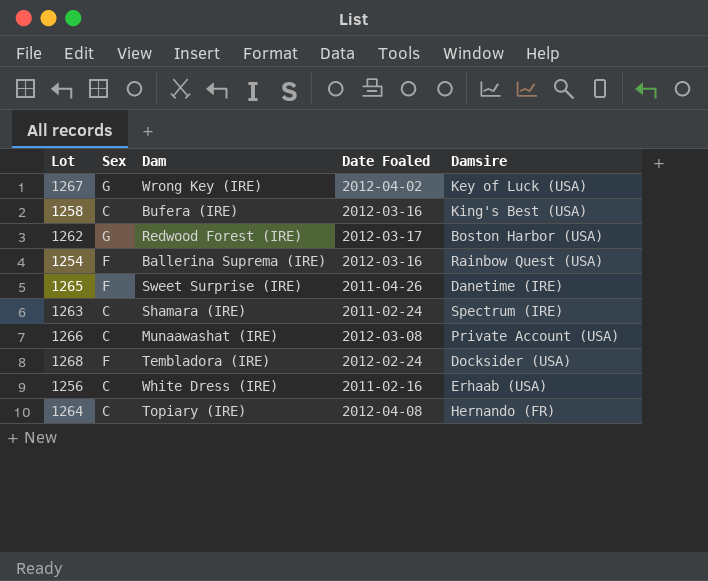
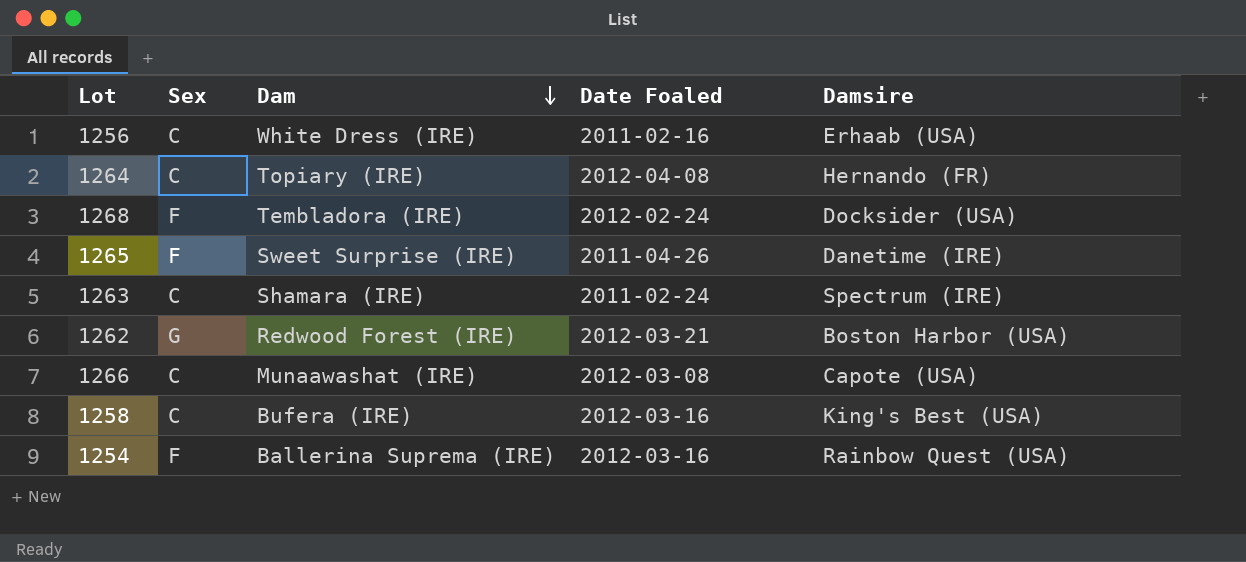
row order: none -> Dam descending
row 1267: G | Wrong Key (IRE) | 2012-04-02 | Key of Luck (USA) -> none
1262 | Date Foaled: 2012-03-17 -> 2012-03-21
1266 | Damsire: Private Account (USA) -> Capote (USA)

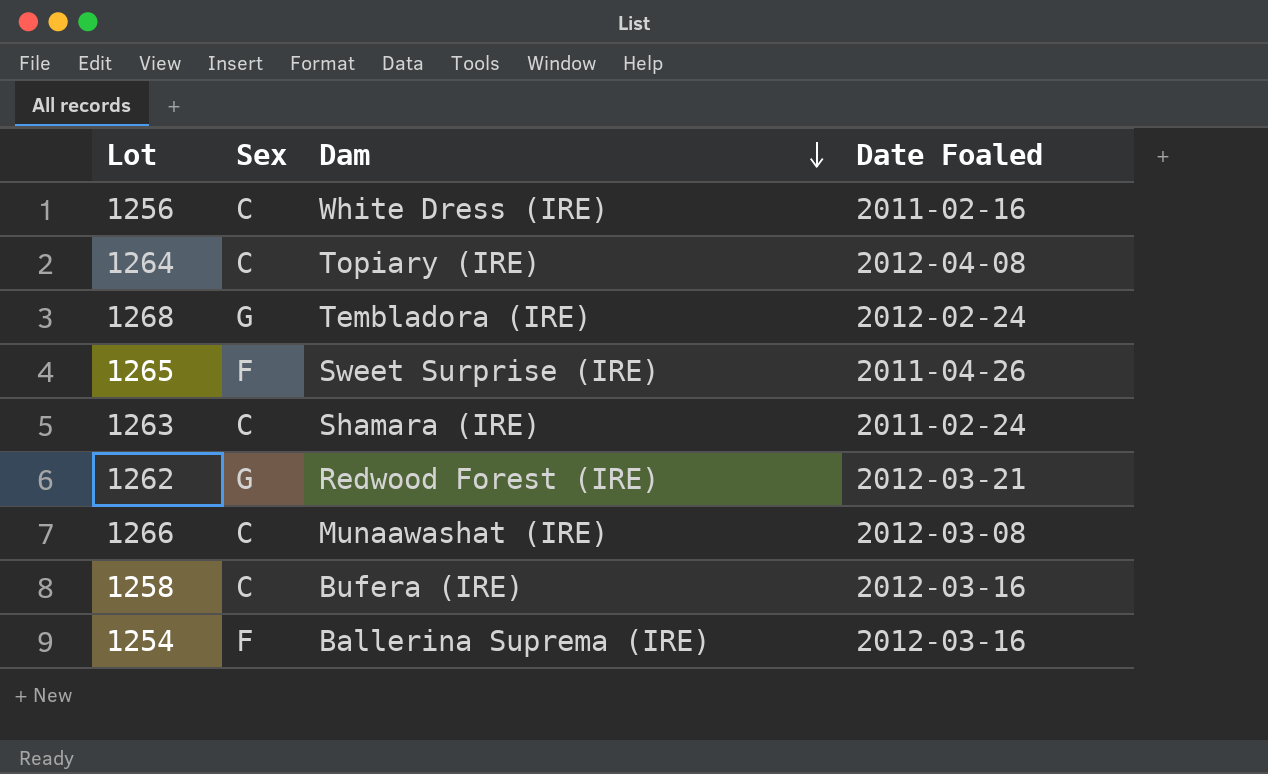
column Damsire | position: 5 -> none
1268 | Sex: F -> G

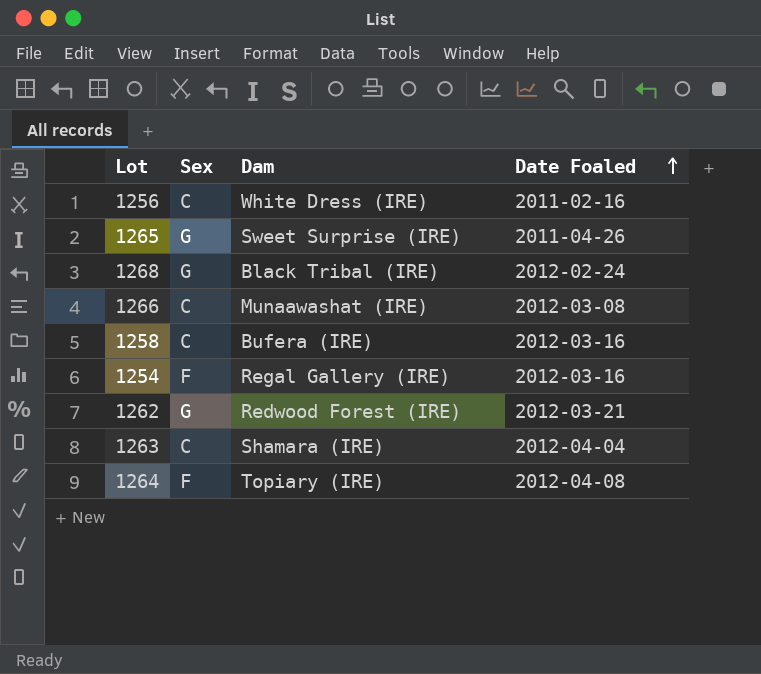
row order: Dam descending -> Date Foaled ascending
1265 | Sex: F -> G
1268 | Dam: Tembladora (IRE) -> Black Tribal (IRE)
1254 | Dam: Ballerina Suprema (IRE) -> Regal Gallery (IRE)
1263 | Date Foaled: 2011-02-24 -> 2012-04-04
1264 | Sex: C -> F

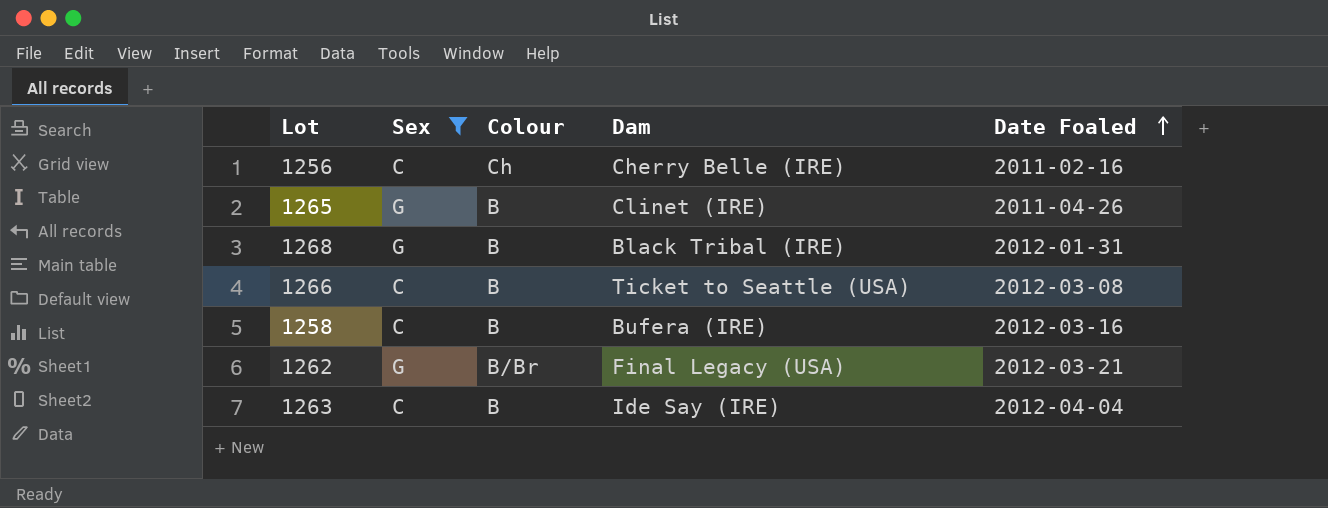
filter: none -> Sex != F
column Colour | position: none -> 3
1256 | Dam: White Dress (IRE) -> Cherry Belle (IRE)
1265 | Dam: Sweet Surprise (IRE) -> Clinet (IRE)
1268 | Date Foaled: 2012-02-24 -> 2012-01-31
1266 | Dam: Munaawashat (IRE) -> Ticket to Seattle (USA)
1262 | Dam: Redwood Forest (IRE) -> Final Legacy (USA)
1263 | Dam: Shamara (IRE) -> Ide Say (IRE)

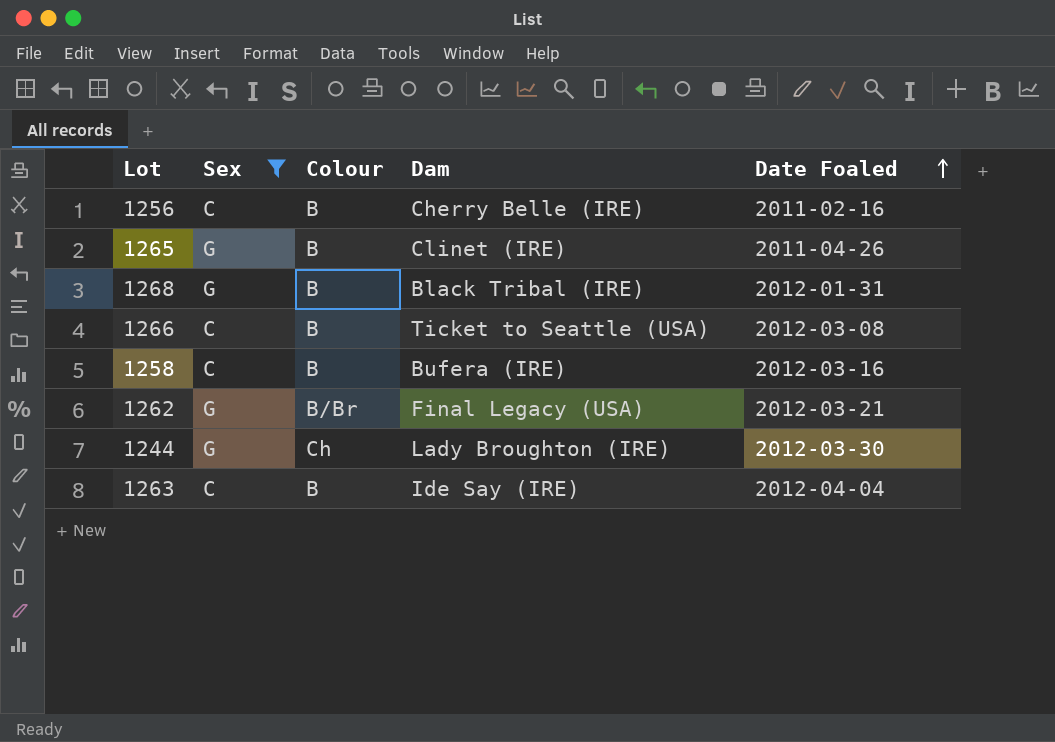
1256 | Colour: Ch -> B
row 1244: none -> G | Ch | Lady Broughton (IRE) | 2012-03-30

